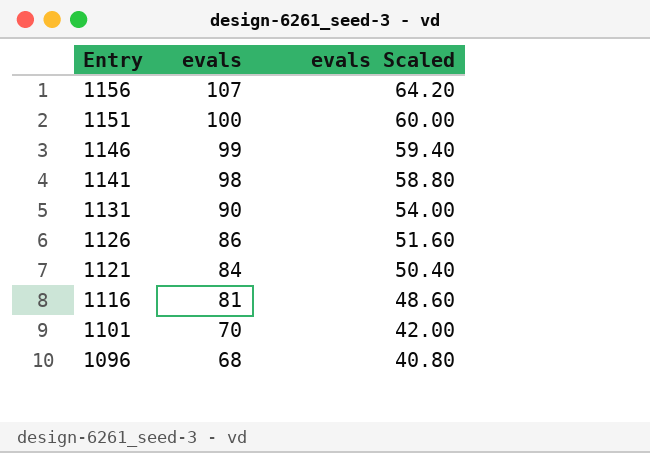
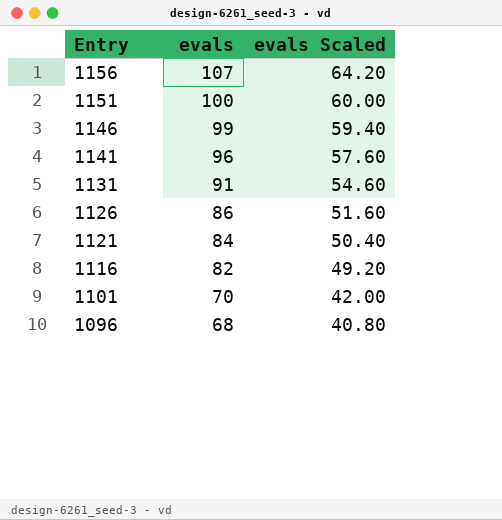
1141 | evals: 98 -> 96
1141 | evals Scaled: 58.80 -> 57.60
1131 | evals: 90 -> 91
1131 | evals Scaled: 54.00 -> 54.60
1116 | evals: 81 -> 82
1116 | evals Scaled: 48.60 -> 49.20

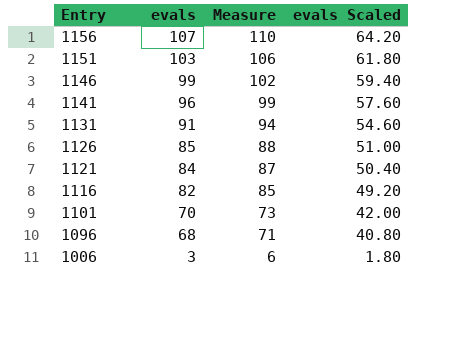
column Measure | formula: none -> [evals] + 3
1151 | evals: 100 -> 103
1151 | evals Scaled: 60.00 -> 61.80
1126 | evals: 86 -> 85
1126 | evals Scaled: 51.60 -> 51.00
row 1006: none -> 3 | 6 | 1.80

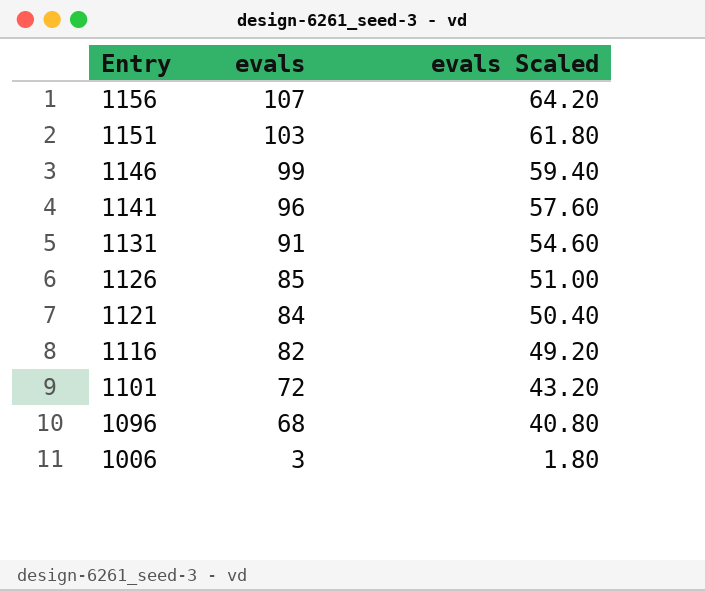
column Measure | formula: [evals] + 3 -> none
1101 | evals: 70 -> 72
1101 | evals Scaled: 42.00 -> 43.20

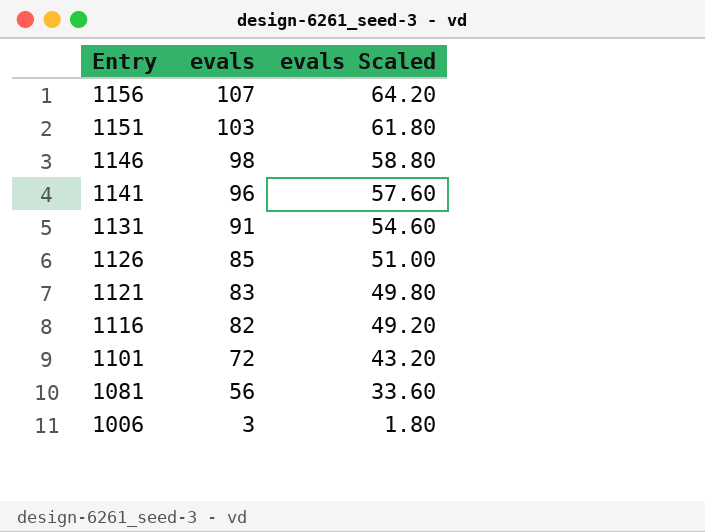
row 1096: 68 | 40.80 -> none
1146 | evals: 99 -> 98
1146 | evals Scaled: 59.40 -> 58.80
1121 | evals: 84 -> 83
1121 | evals Scaled: 50.40 -> 49.80
row 1081: none -> 56 | 33.60

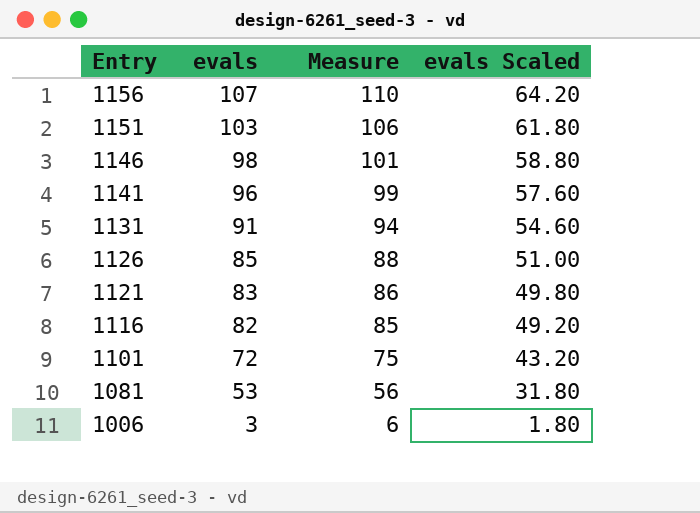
column Measure | formula: none -> [evals] + 3
1081 | evals: 56 -> 53
1081 | evals Scaled: 33.60 -> 31.80

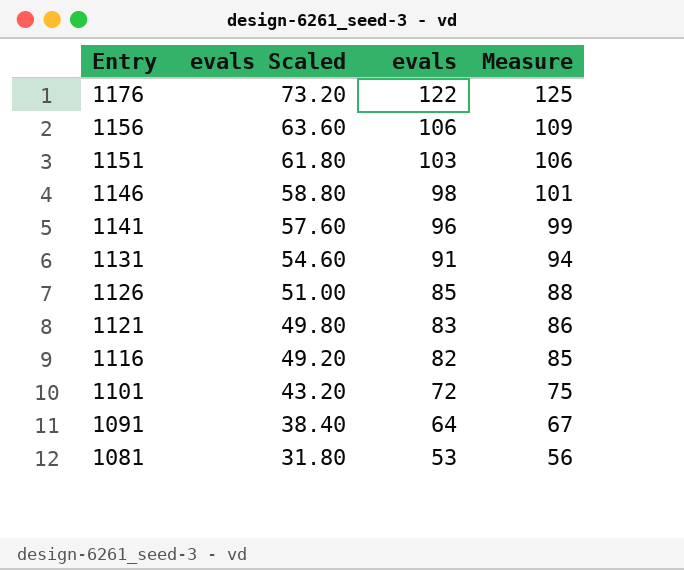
column evals Scaled | position: 4 -> 2
row 1006: 3 | 6 | 1.80 -> none
row 1176: none -> 73.20 | 122 | 125
1156 | evals Scaled: 64.20 -> 63.60
1156 | evals: 107 -> 106
1156 | Measure: 110 -> 109
row 1091: none -> 38.40 | 64 | 67

